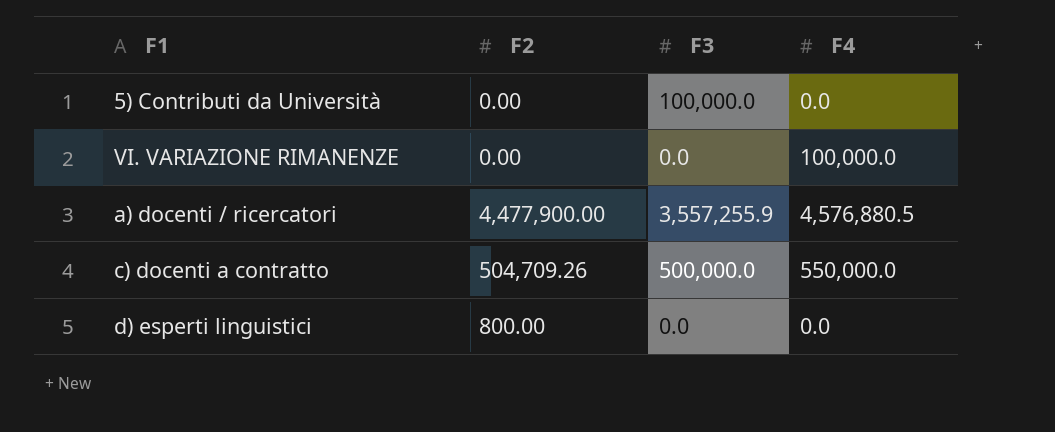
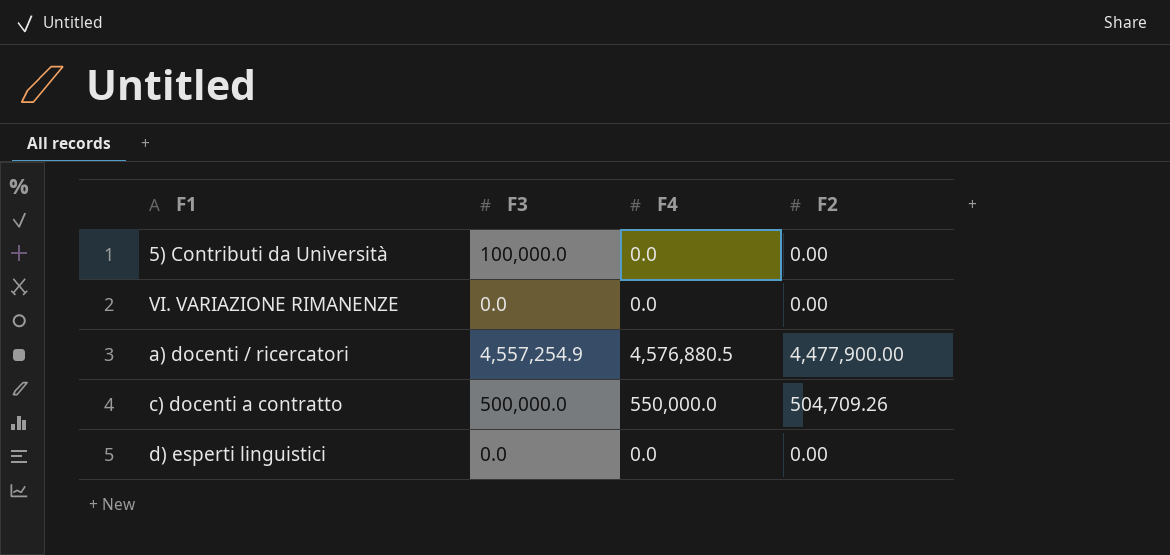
column F2 | position: 2 -> 4
VI. VARIAZIONE RIMANENZE | F4: 100,000.0 -> 0.0
a) docenti / ricercatori | F3: 3,557,255.9 -> 4,557,254.9
d) esperti linguistici | F2: 800.00 -> 0.00

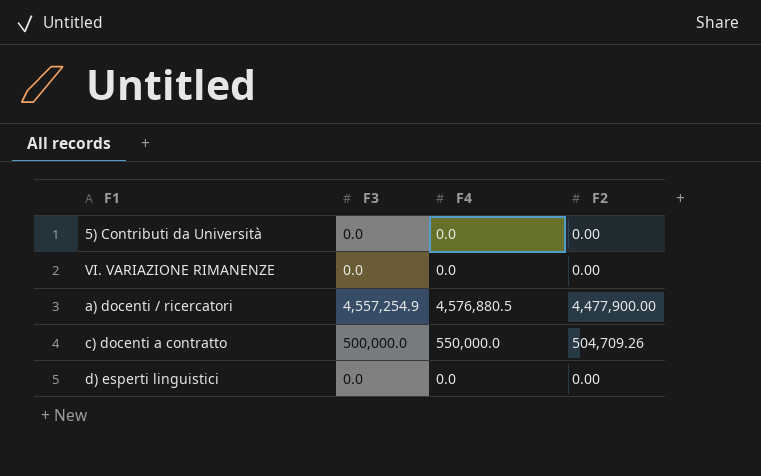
5) Contributi da Università | F3: 100,000.0 -> 0.0

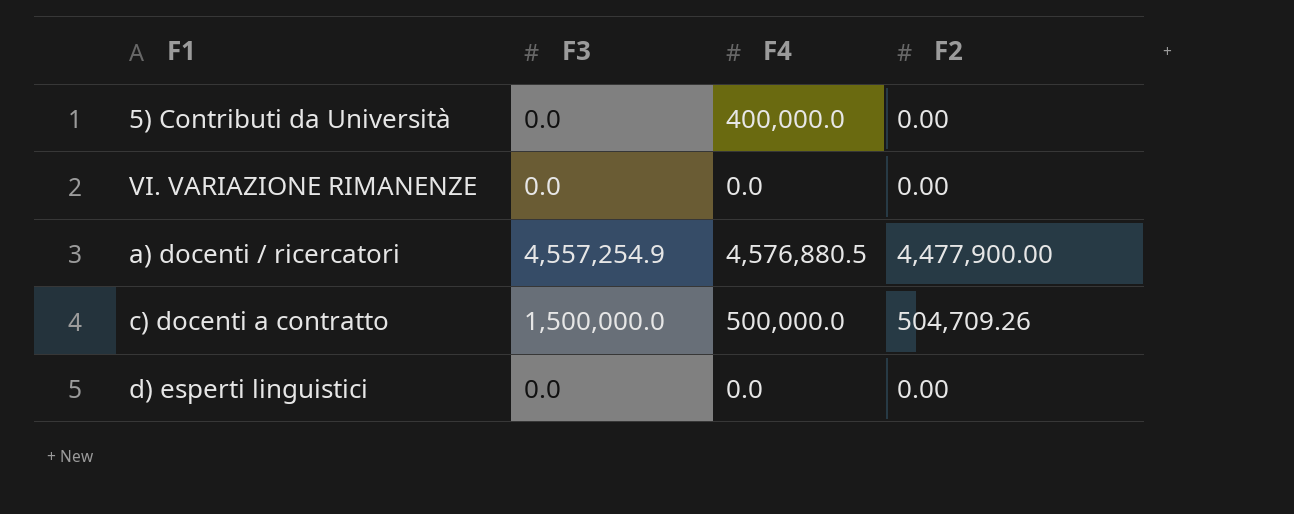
5) Contributi da Università | F4: 0.0 -> 400,000.0
c) docenti a contratto | F3: 500,000.0 -> 1,500,000.0
c) docenti a contratto | F4: 550,000.0 -> 500,000.0

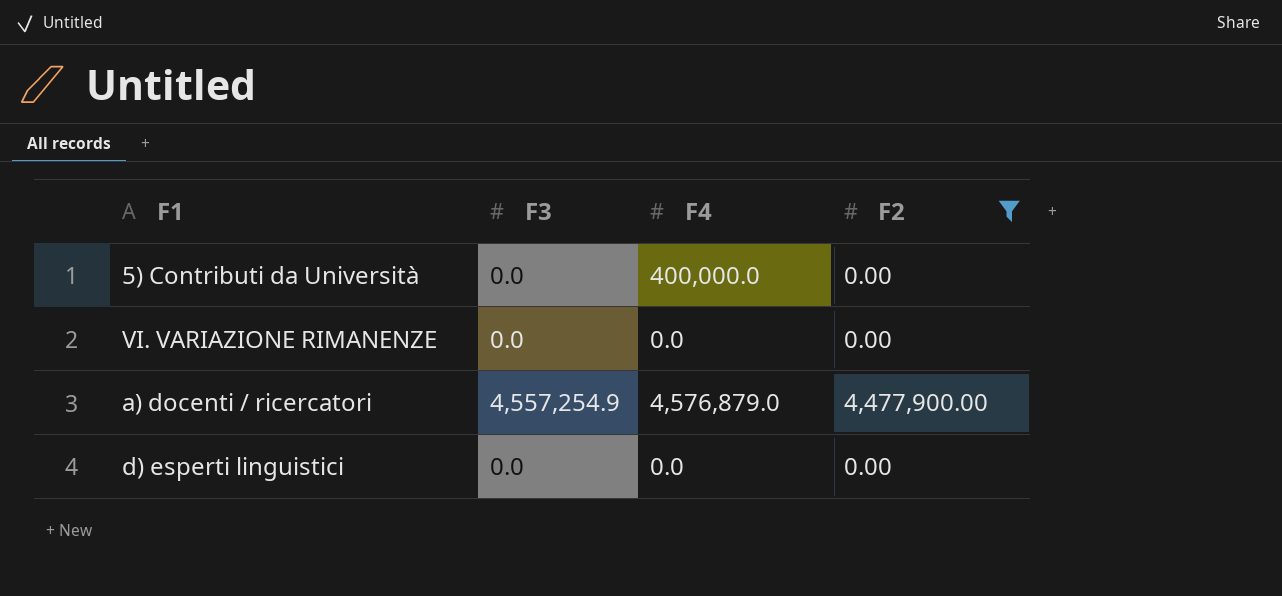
filter: none -> F2 != 504,709.26
a) docenti / ricercatori | F4: 4,576,880.5 -> 4,576,879.0

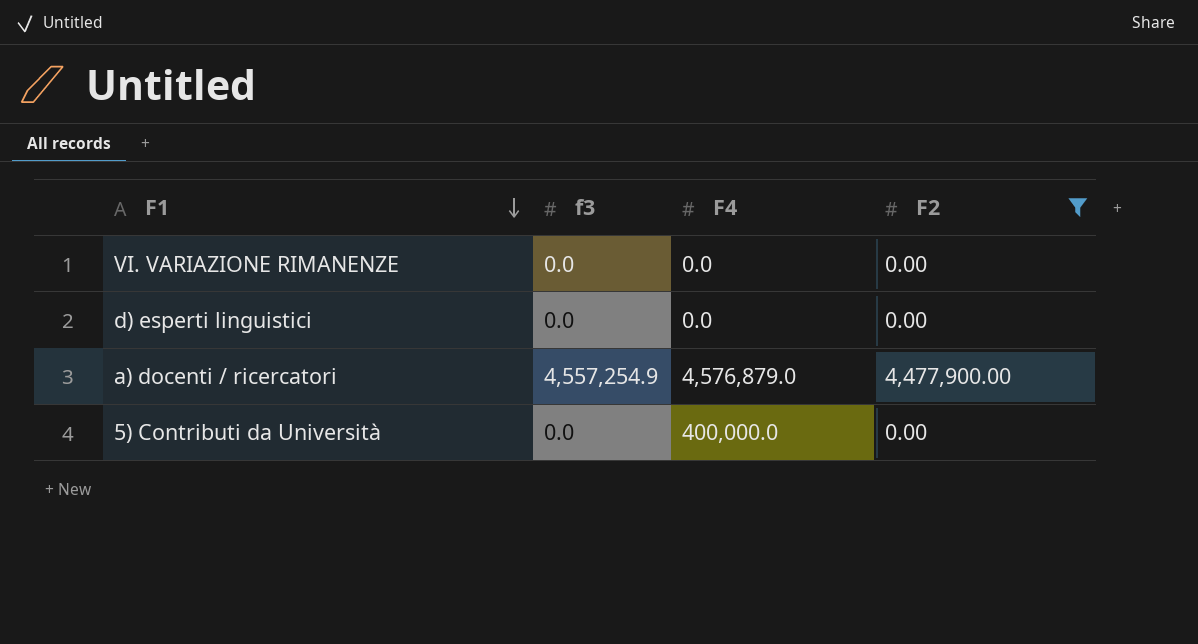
row order: none -> F1 descending
column name: F3 -> f3

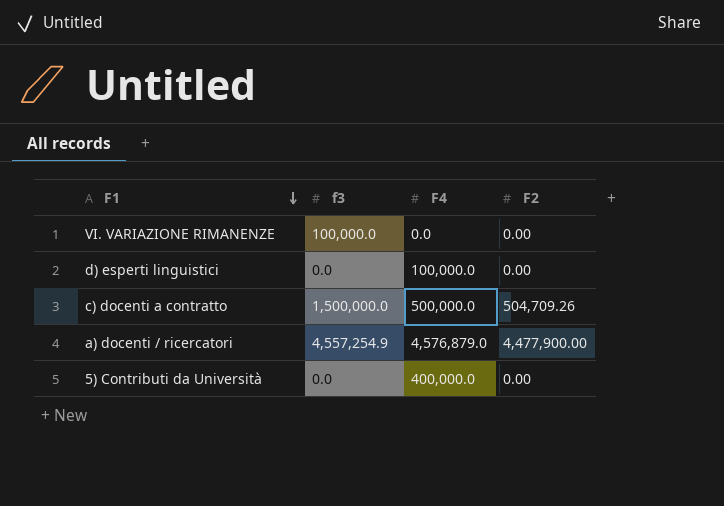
filter: F2 != 504,709.26 -> none
VI. VARIAZIONE RIMANENZE | f3: 0.0 -> 100,000.0
d) esperti linguistici | F4: 0.0 -> 100,000.0

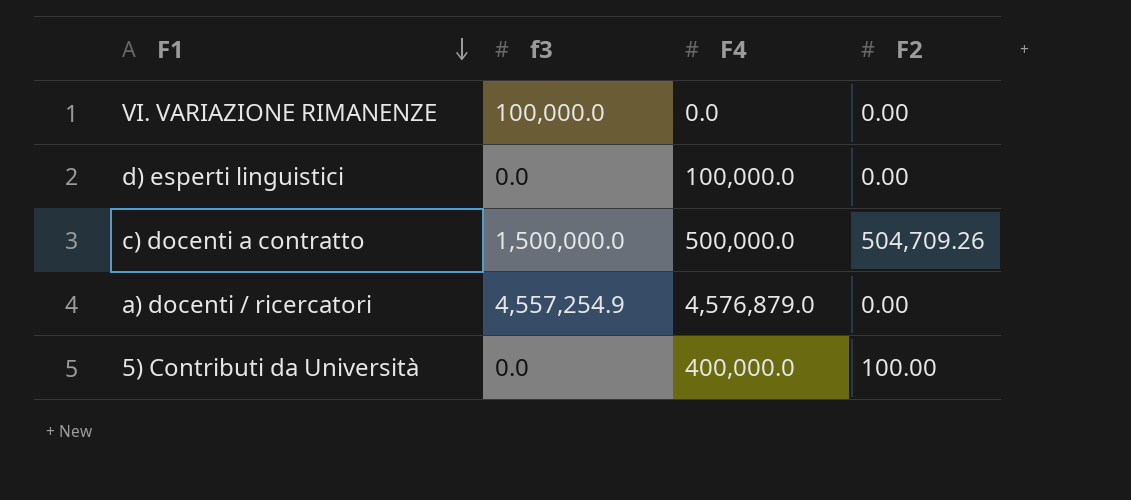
a) docenti / ricercatori | F2: 4,477,900.00 -> 0.00
5) Contributi da Università | F2: 0.00 -> 100.00

